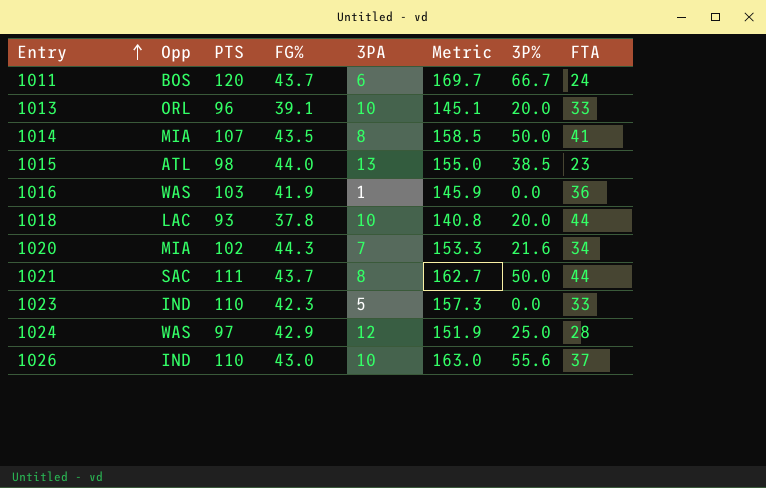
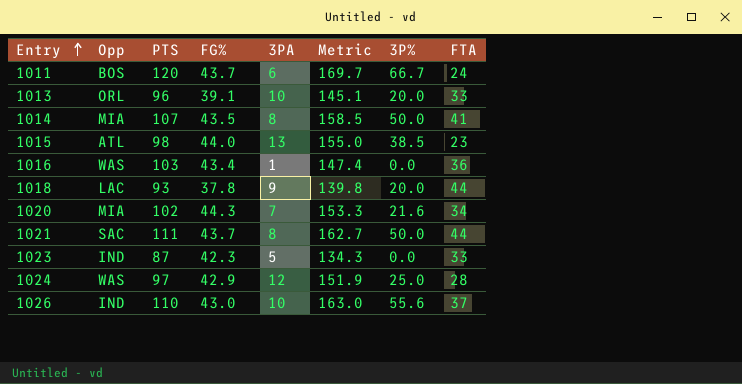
1016 | FG%: 41.9 -> 43.4
1016 | Metric: 145.9 -> 147.4
1018 | 3PA: 10 -> 9
1018 | Metric: 140.8 -> 139.8
1023 | PTS: 110 -> 87
1023 | Metric: 157.3 -> 134.3

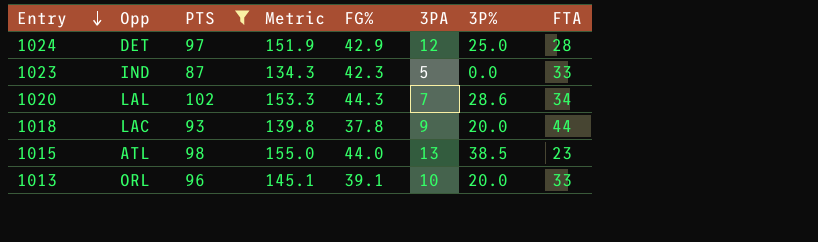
filter: none -> PTS <= 102
row order: Entry ascending -> Entry descending
column Metric | position: 6 -> 4
1024 | Opp: WAS -> DET
1020 | Opp: MIA -> LAL
1020 | 3P%: 21.6 -> 28.6

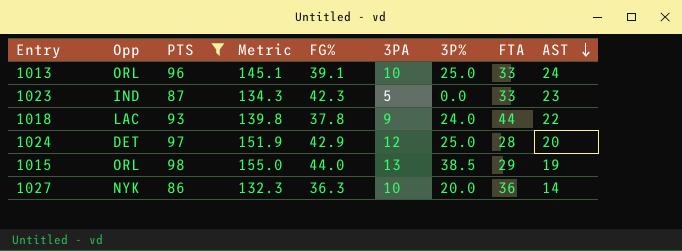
row order: Entry descending -> AST descending
column AST | position: none -> 9
row 1020: LAL | 102 | 153.3 | 44.3 | 7 | 28.6 | 34 -> none
1013 | 3P%: 20.0 -> 25.0
1018 | 3P%: 20.0 -> 24.0
1015 | Opp: ATL -> ORL
1015 | FTA: 23 -> 29
row 1027: none -> NYK | 86 | 132.3 | 36.3 | 10 | 20.0 | 36 | 14

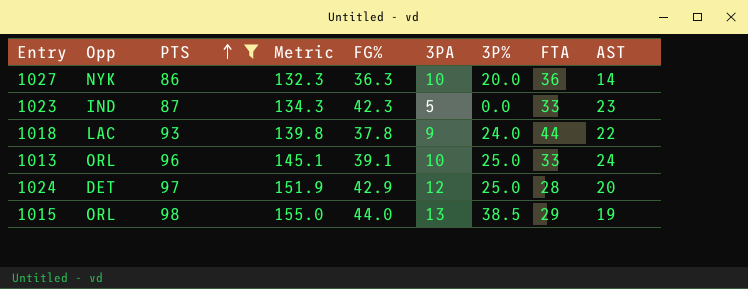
row order: AST descending -> PTS ascending

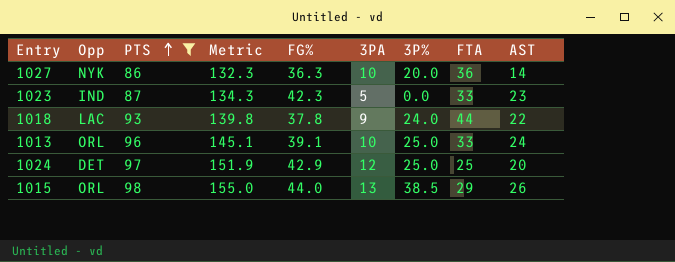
1024 | FTA: 28 -> 25
1015 | AST: 19 -> 26

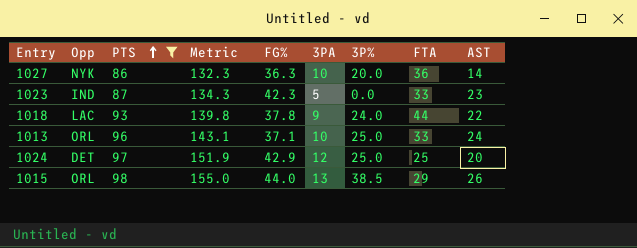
1013 | Metric: 145.1 -> 143.1
1013 | FG%: 39.1 -> 37.1

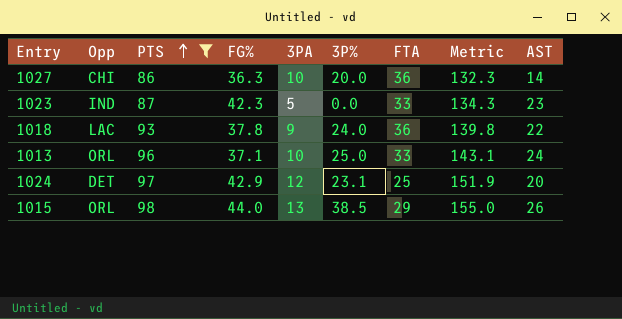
column Metric | position: 4 -> 8
1027 | Opp: NYK -> CHI
1018 | FTA: 44 -> 36
1024 | 3P%: 25.0 -> 23.1

